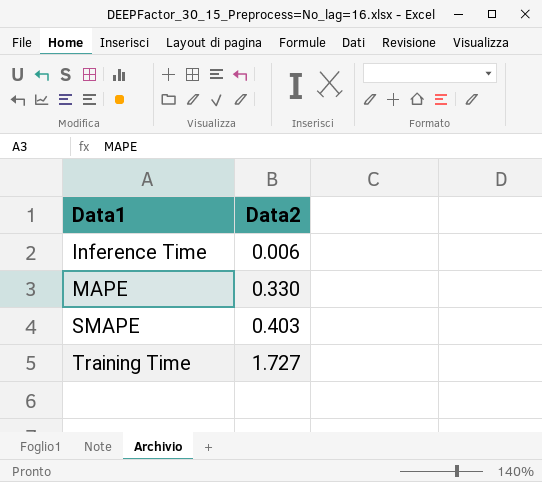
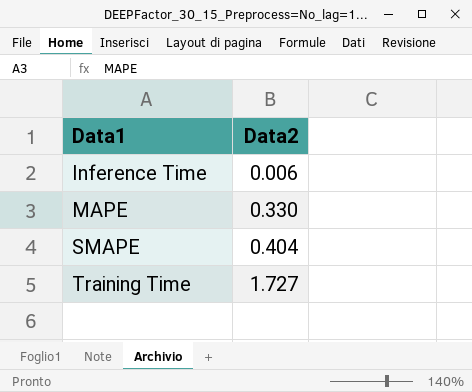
SMAPE | Data2: 0.403 -> 0.404

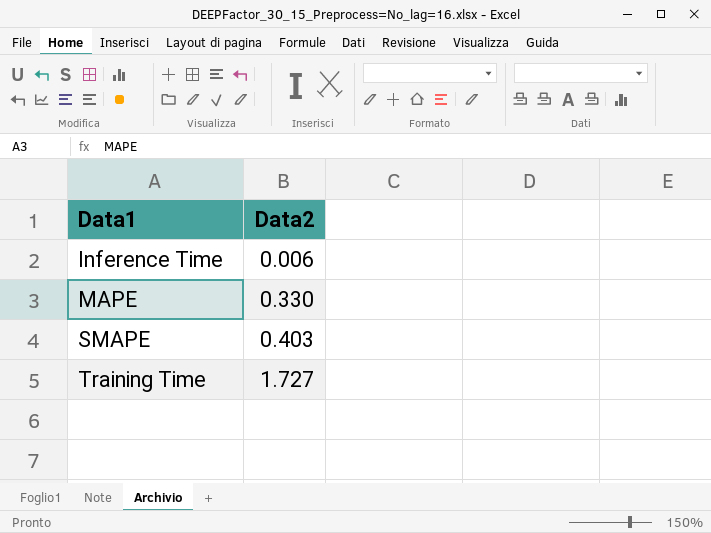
SMAPE | Data2: 0.404 -> 0.403

